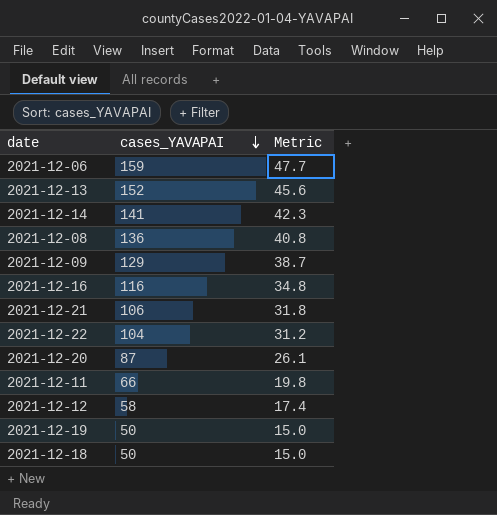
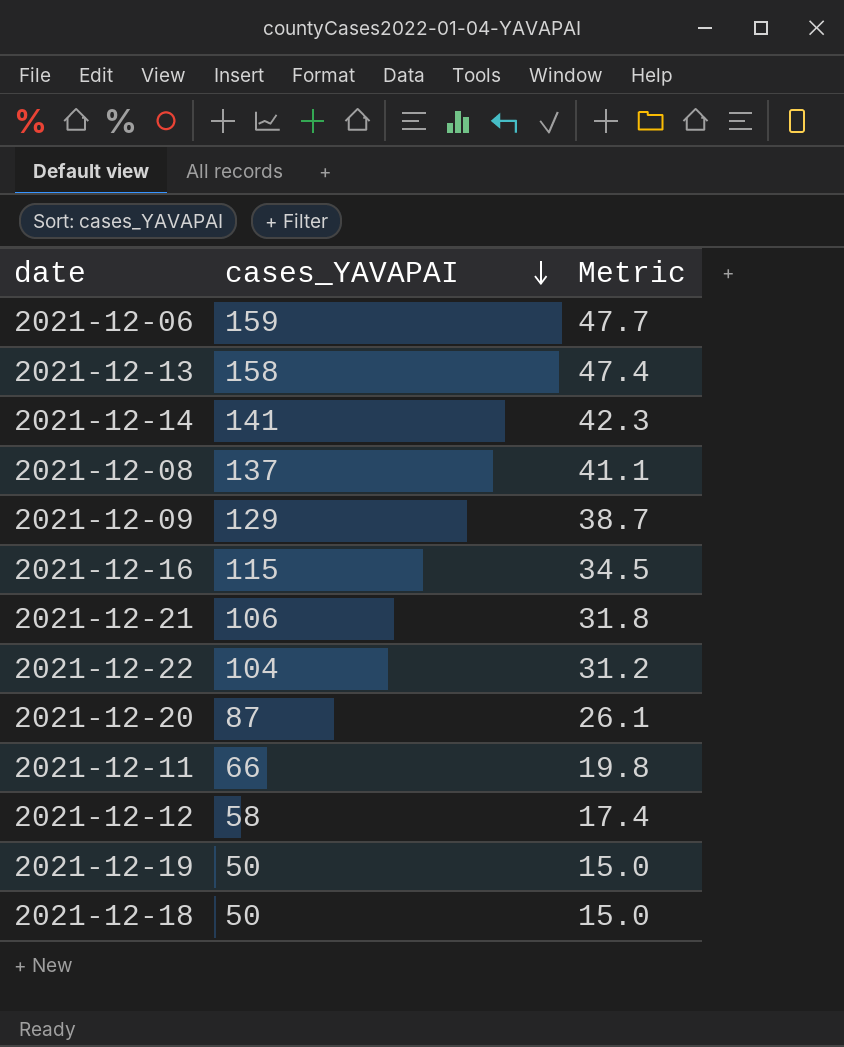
2021-12-13 | cases_YAVAPAI: 152 -> 158
2021-12-13 | Metric: 45.6 -> 47.4
2021-12-08 | cases_YAVAPAI: 136 -> 137
2021-12-08 | Metric: 40.8 -> 41.1
2021-12-16 | cases_YAVAPAI: 116 -> 115
2021-12-16 | Metric: 34.8 -> 34.5

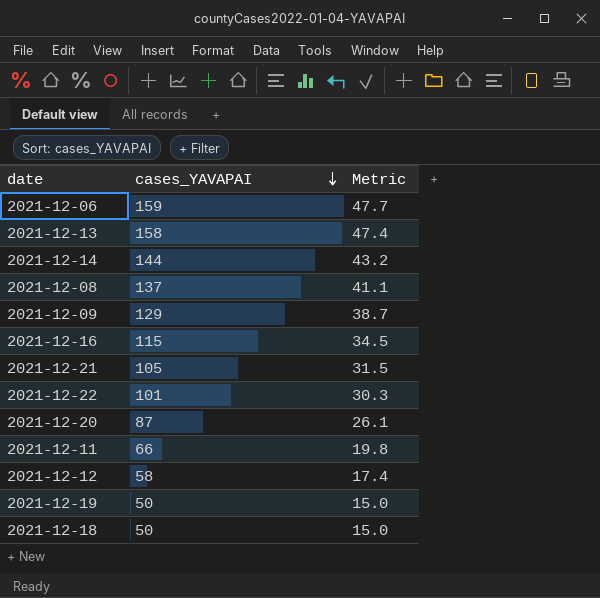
2021-12-14 | cases_YAVAPAI: 141 -> 144
2021-12-14 | Metric: 42.3 -> 43.2
2021-12-21 | cases_YAVAPAI: 106 -> 105
2021-12-21 | Metric: 31.8 -> 31.5
2021-12-22 | cases_YAVAPAI: 104 -> 101
2021-12-22 | Metric: 31.2 -> 30.3

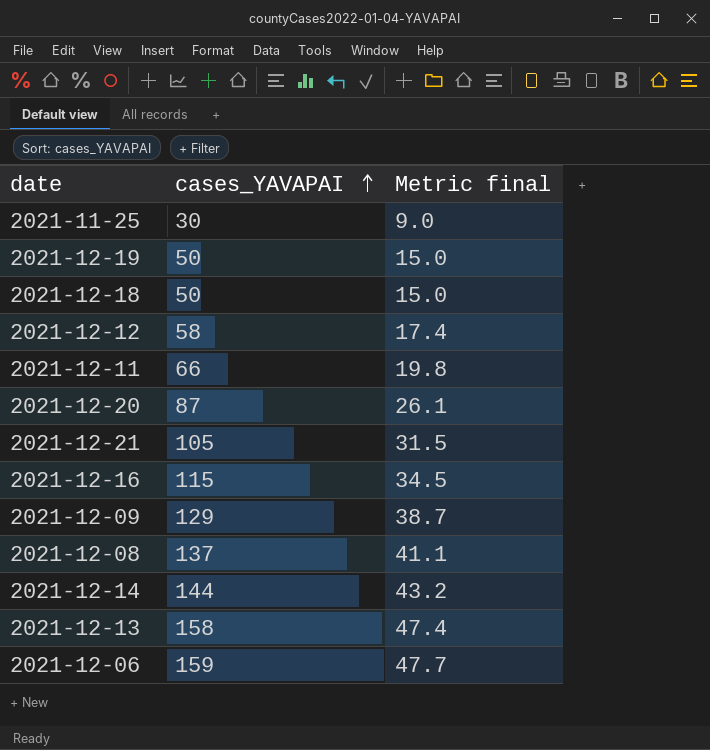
row order: cases_YAVAPAI descending -> cases_YAVAPAI ascending
column name: Metric -> Metric final
row 2021-12-22: 101 | 30.3 -> none
row 2021-11-25: none -> 30 | 9.0

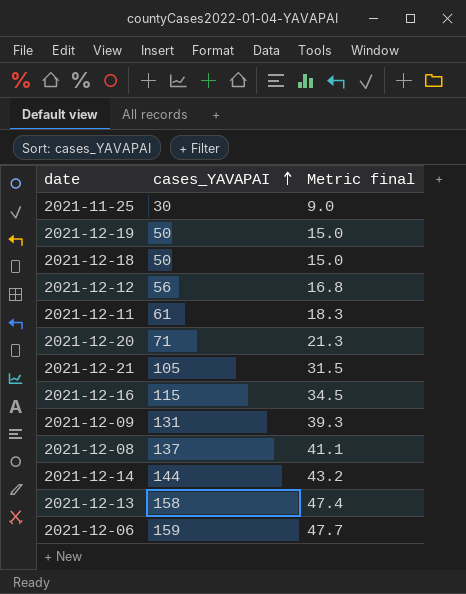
2021-12-12 | cases_YAVAPAI: 58 -> 56
2021-12-12 | Metric final: 17.4 -> 16.8
2021-12-11 | cases_YAVAPAI: 66 -> 61
2021-12-11 | Metric final: 19.8 -> 18.3
2021-12-20 | cases_YAVAPAI: 87 -> 71
2021-12-20 | Metric final: 26.1 -> 21.3
2021-12-09 | cases_YAVAPAI: 129 -> 131
2021-12-09 | Metric final: 38.7 -> 39.3

